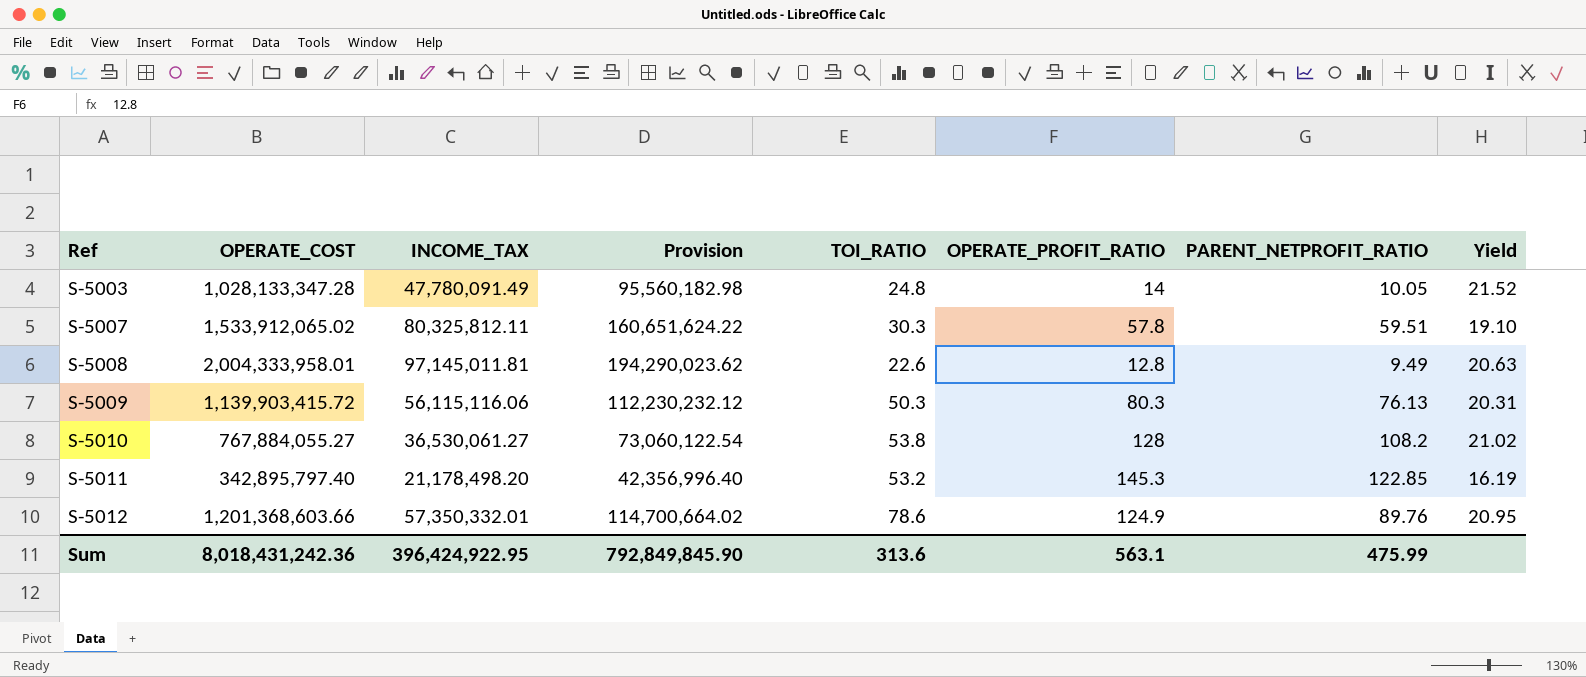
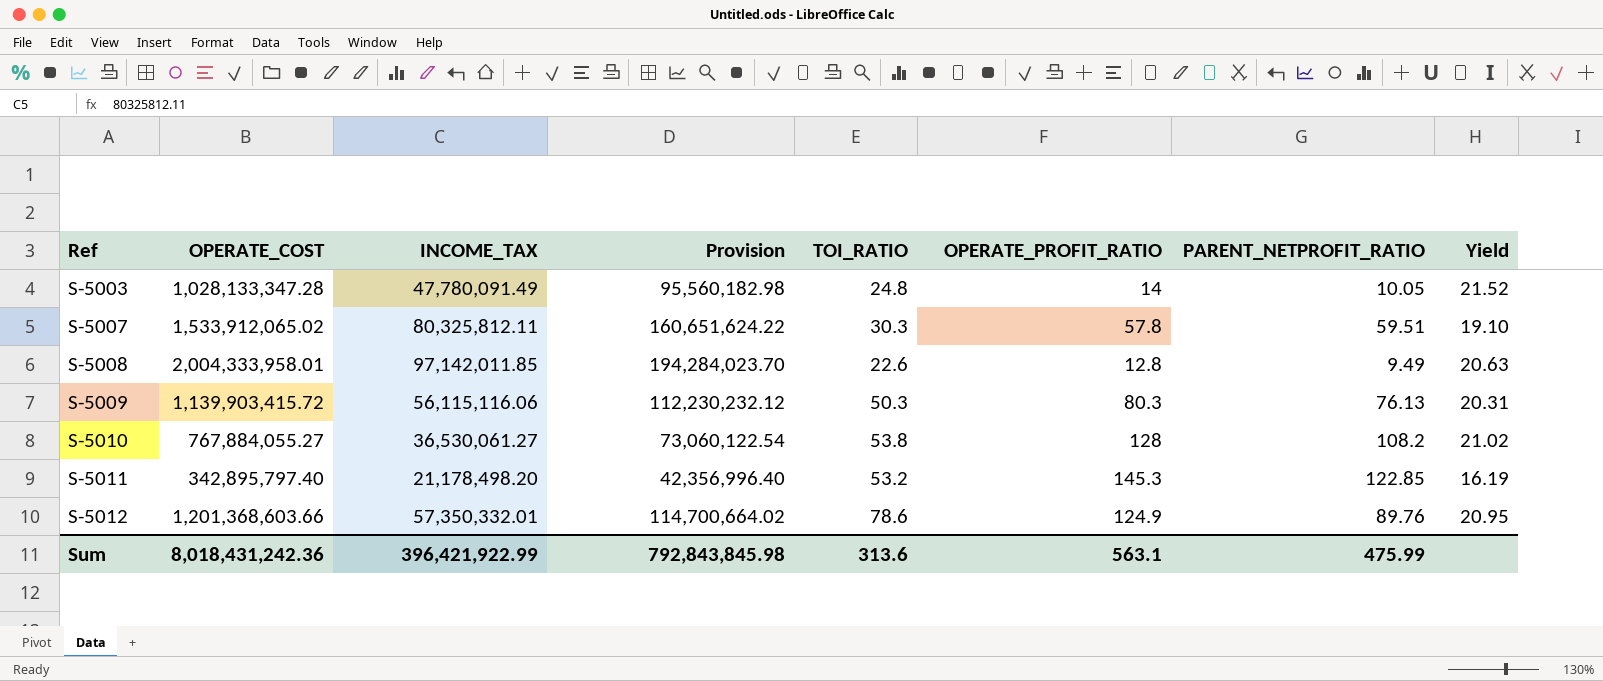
S-5008 | INCOME_TAX: 97,145,011.81 -> 97,142,011.85
S-5008 | Provision: 194,290,023.62 -> 194,284,023.70
Sum | INCOME_TAX: 396,424,922.95 -> 396,421,922.99
Sum | Provision: 792,849,845.90 -> 792,843,845.98

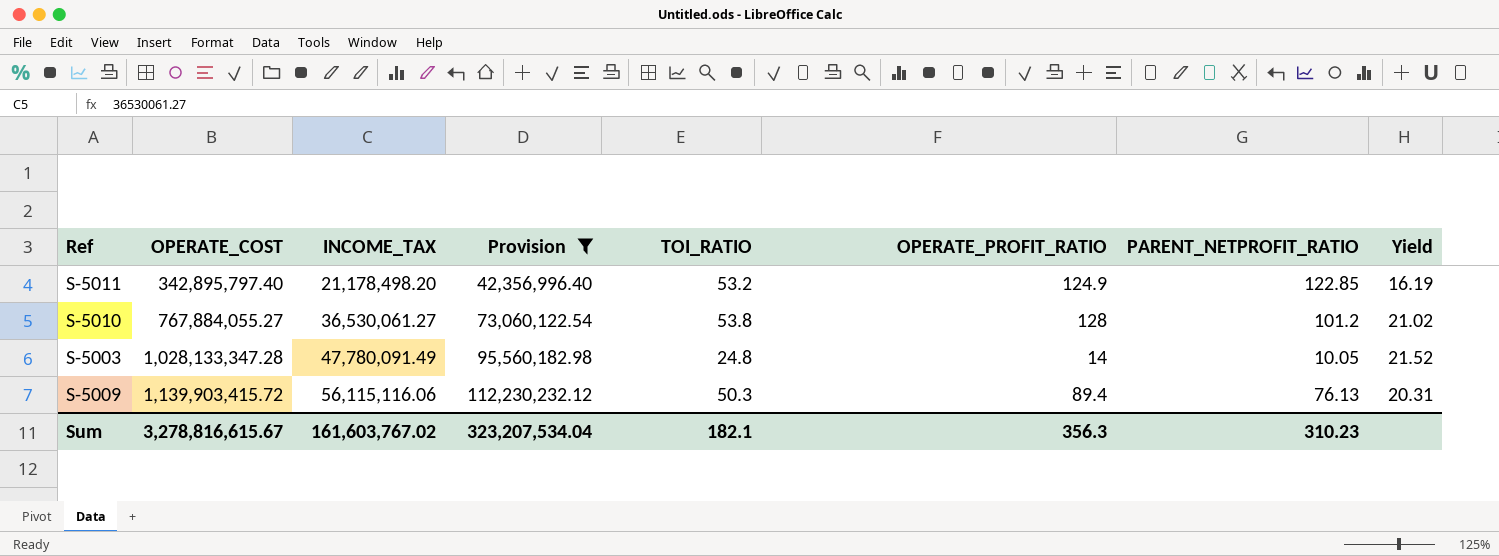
filter: none -> Provision <= 112,230,232.12
row order: Ref ascending -> OPERATE_COST ascending
S-5011 | OPERATE_PROFIT_RATIO: 145.3 -> 124.9
S-5010 | PARENT_NETPROFIT_RATIO: 108.2 -> 101.2
S-5009 | OPERATE_PROFIT_RATIO: 80.3 -> 89.4
Sum | OPERATE_COST: 8,018,431,242.36 -> 3,278,816,615.67
Sum | INCOME_TAX: 396,421,922.99 -> 161,603,767.02
Sum | Provision: 792,843,845.98 -> 323,207,534.04
Sum | TOI_RATIO: 313.6 -> 182.1
Sum | OPERATE_PROFIT_RATIO: 563.1 -> 356.3
Sum | PARENT_NETPROFIT_RATIO: 475.99 -> 310.23

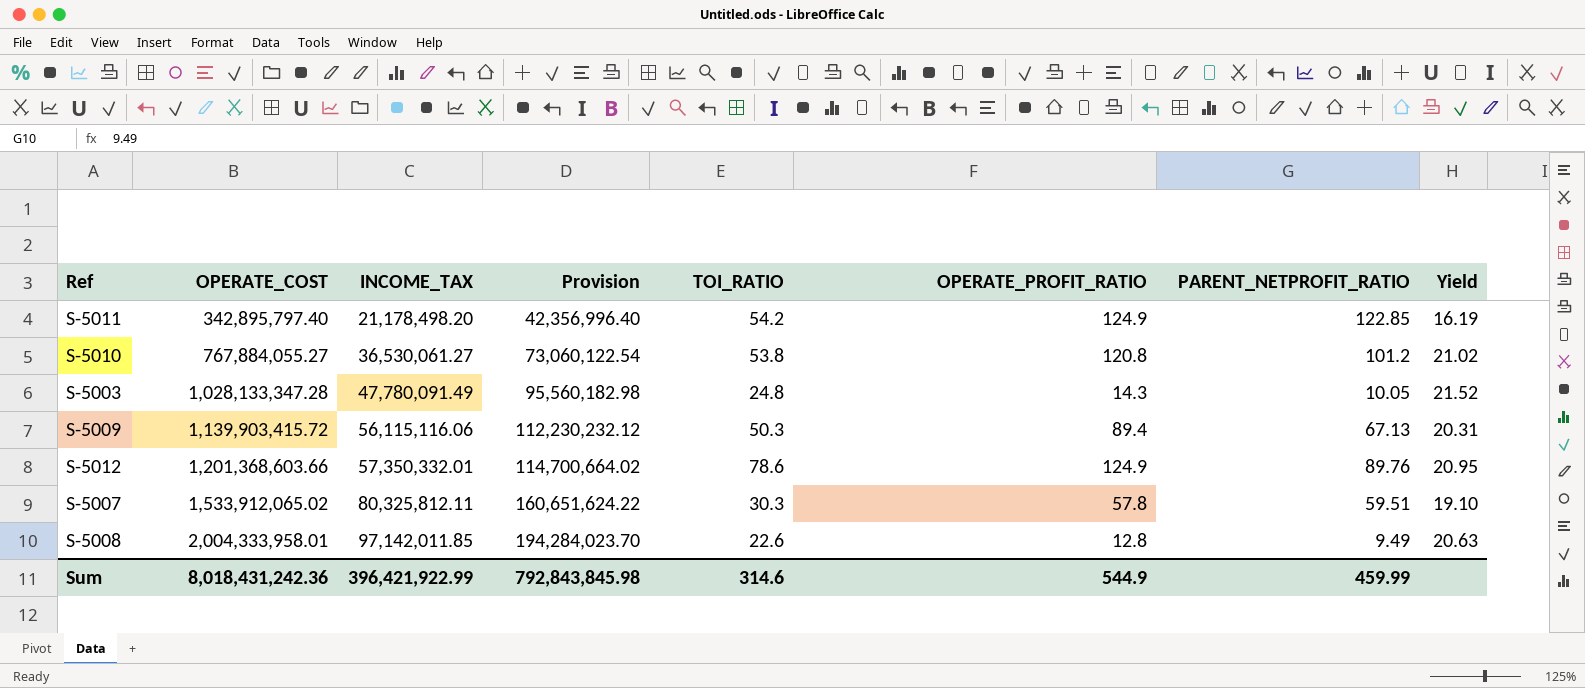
filter: Provision <= 112,230,232.12 -> none
S-5011 | TOI_RATIO: 53.2 -> 54.2
S-5010 | OPERATE_PROFIT_RATIO: 128 -> 120.8
S-5003 | OPERATE_PROFIT_RATIO: 14 -> 14.3
S-5009 | PARENT_NETPROFIT_RATIO: 76.13 -> 67.13
Sum | OPERATE_COST: 3,278,816,615.67 -> 8,018,431,242.36
Sum | INCOME_TAX: 161,603,767.02 -> 396,421,922.99
Sum | Provision: 323,207,534.04 -> 792,843,845.98
Sum | TOI_RATIO: 182.1 -> 314.6
Sum | OPERATE_PROFIT_RATIO: 356.3 -> 544.9
Sum | PARENT_NETPROFIT_RATIO: 310.23 -> 459.99

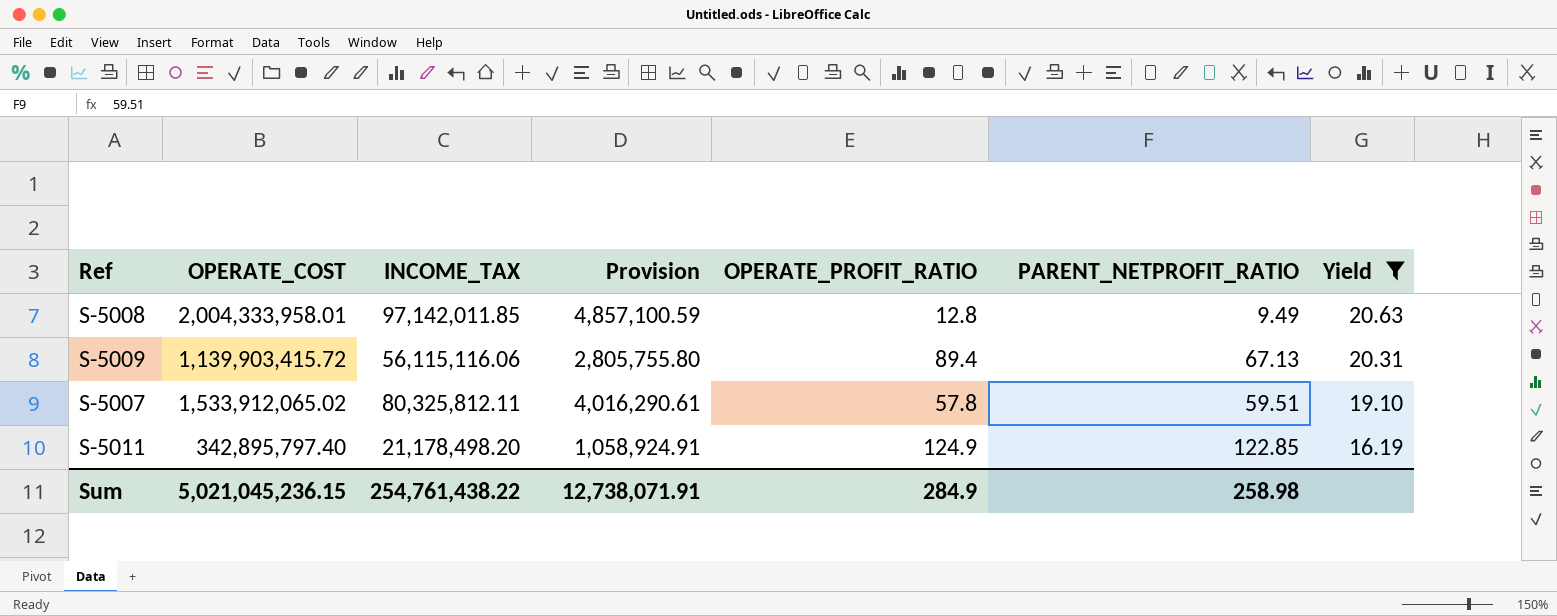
filter: none -> Yield <= 20.63
row order: OPERATE_COST ascending -> Yield descending
column TOI_RATIO | position: 5 -> none
column Provision | formula: [INCOME_TAX] * 2 -> [INCOME_TAX] * 0.05
Sum | OPERATE_COST: 8,018,431,242.36 -> 5,021,045,236.15
Sum | INCOME_TAX: 396,421,922.99 -> 254,761,438.22
Sum | Provision: 792,843,845.98 -> 12,738,071.91
Sum | OPERATE_PROFIT_RATIO: 544.9 -> 284.9
Sum | PARENT_NETPROFIT_RATIO: 459.99 -> 258.98

